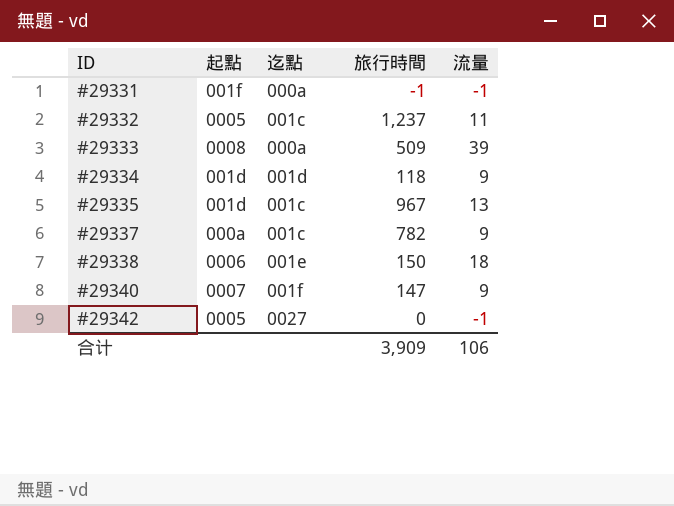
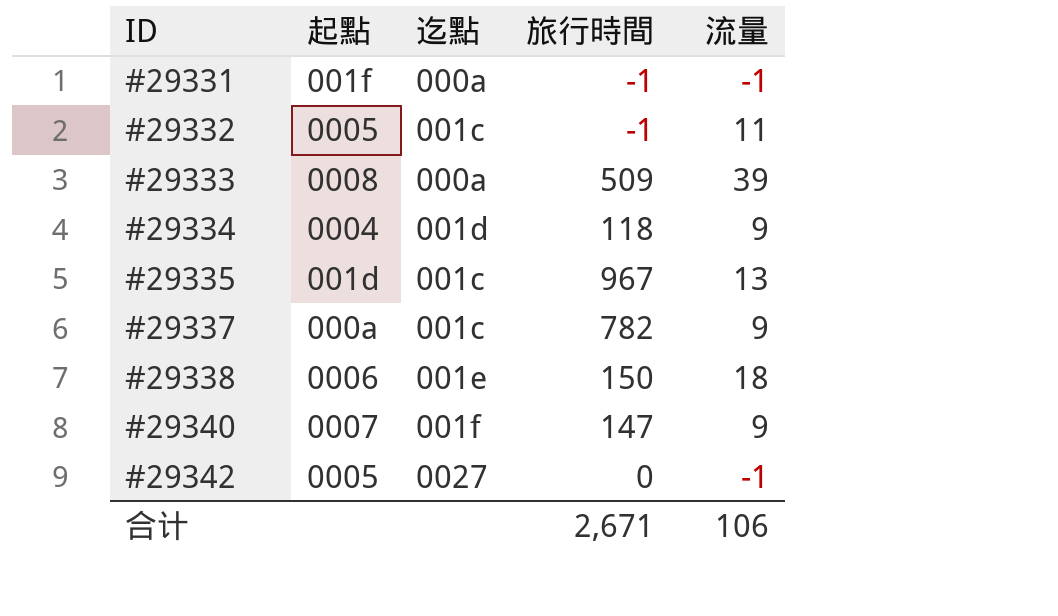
#29332 | 旅行時間: 1,237 -> -1
#29334 | 起點: 001d -> 0004
合计 | 旅行時間: 3,909 -> 2,671

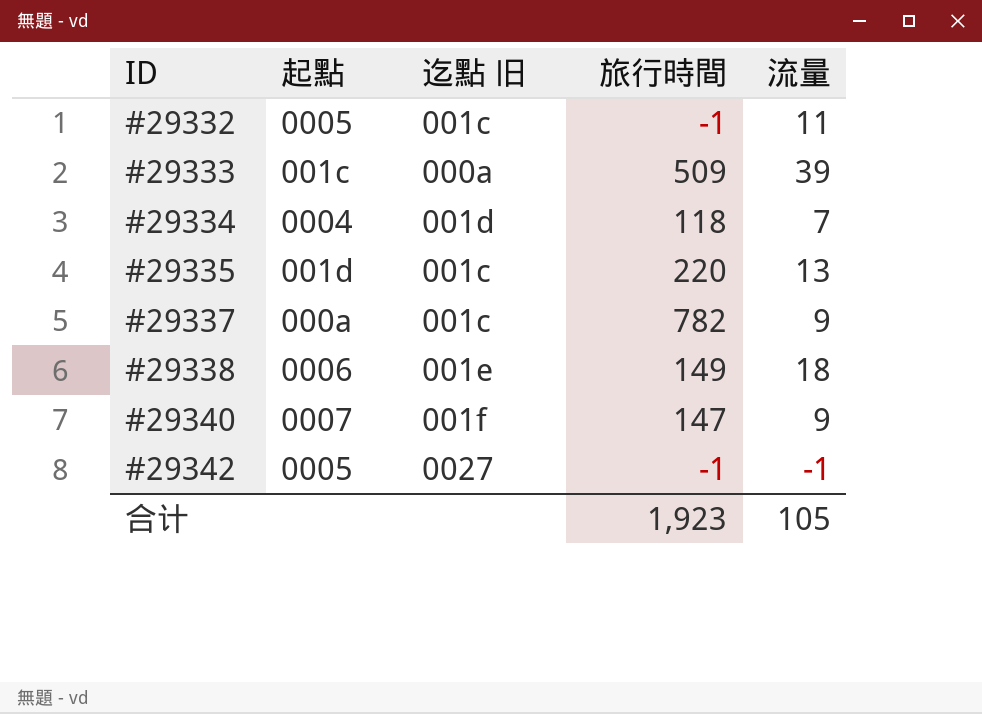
column name: 迄點 -> 迄點 旧
row #29331: 001f | 000a | -1 | -1 -> none
#29333 | 起點: 0008 -> 001c
#29334 | 流量: 9 -> 7
#29335 | 旅行時間: 967 -> 220
#29338 | 旅行時間: 150 -> 149
#29342 | 旅行時間: 0 -> -1
合计 | 旅行時間: 2,671 -> 1,923
合计 | 流量: 106 -> 105

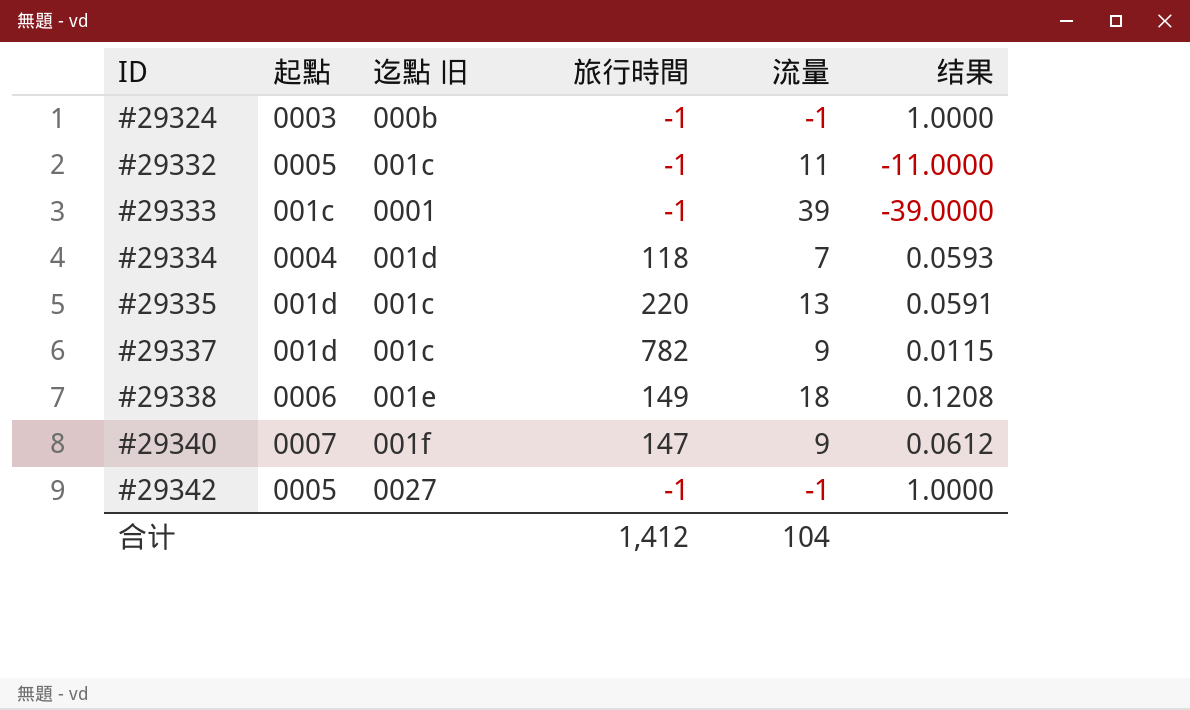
column 结果 | formula: none -> [流量] / [旅行時間]
row #29324: none -> 0003 | 000b | -1 | -1 | 1.0000
#29333 | 迄點 旧: 000a -> 0001
#29333 | 旅行時間: 509 -> -1
#29337 | 起點: 000a -> 001d
合计 | 旅行時間: 1,923 -> 1,412
合计 | 流量: 105 -> 104

